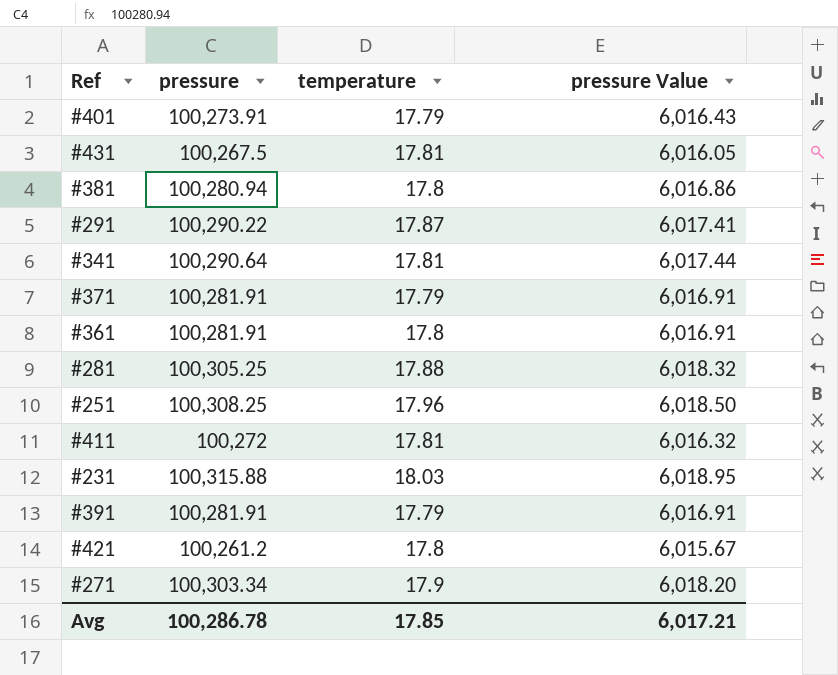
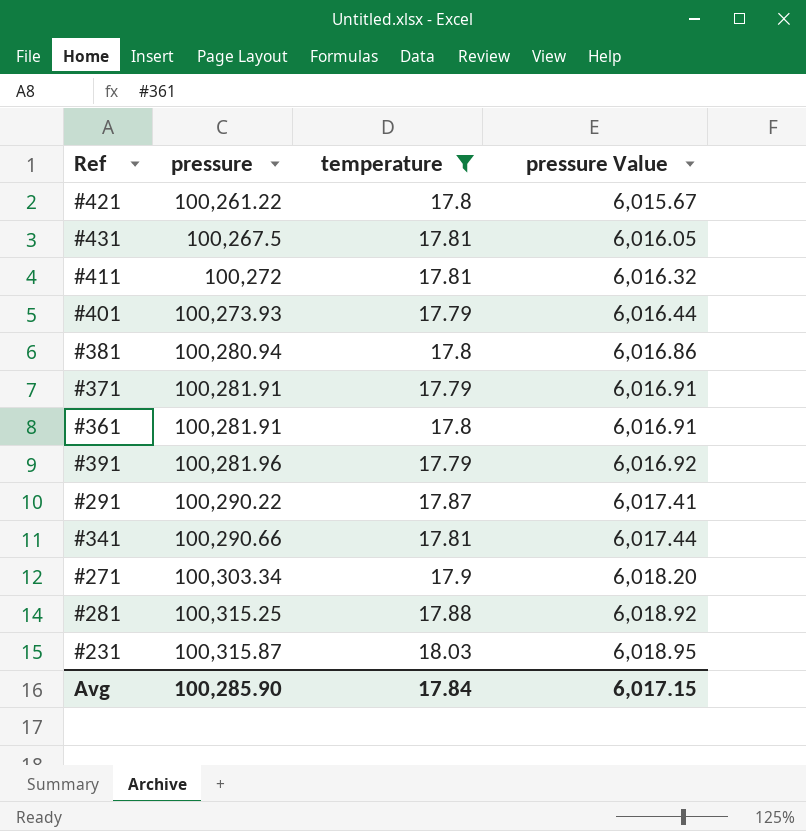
filter: none -> temperature != 17.96
row order: none -> pressure ascending
#421 | pressure: 100,261.2 -> 100,261.22
#401 | pressure: 100,273.91 -> 100,273.93
#401 | pressure Value: 6,016.43 -> 6,016.44
#391 | pressure: 100,281.91 -> 100,281.96
#391 | pressure Value: 6,016.91 -> 6,016.92
#341 | pressure: 100,290.64 -> 100,290.66
#281 | pressure: 100,305.25 -> 100,315.25
#281 | pressure Value: 6,018.32 -> 6,018.92
#231 | pressure: 100,315.88 -> 100,315.87
Avg | pressure: 100,286.78 -> 100,285.90
Avg | temperature: 17.85 -> 17.84
Avg | pressure Value: 6,017.21 -> 6,017.15

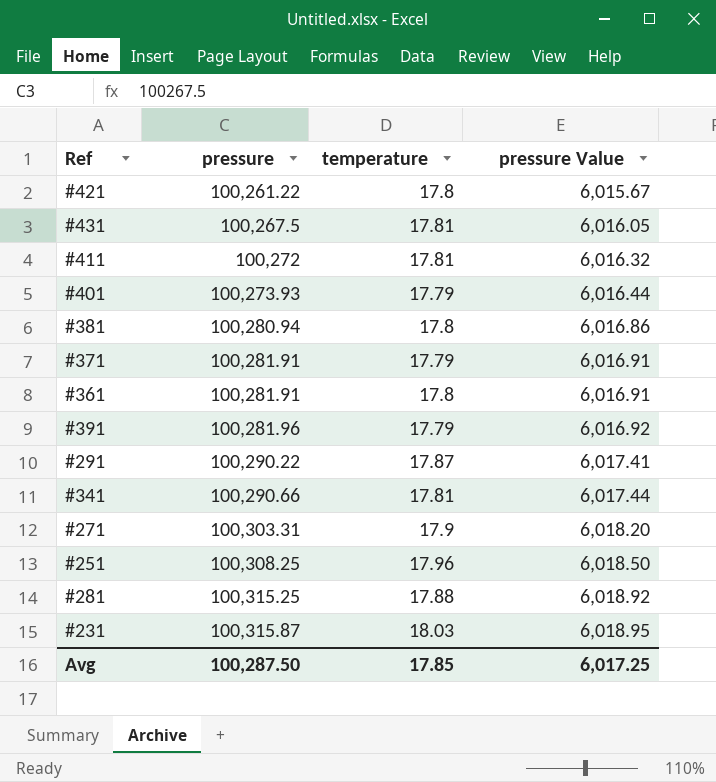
filter: temperature != 17.96 -> none
#271 | pressure: 100,303.34 -> 100,303.31
Avg | pressure: 100,285.90 -> 100,287.50
Avg | temperature: 17.84 -> 17.85
Avg | pressure Value: 6,017.15 -> 6,017.25

